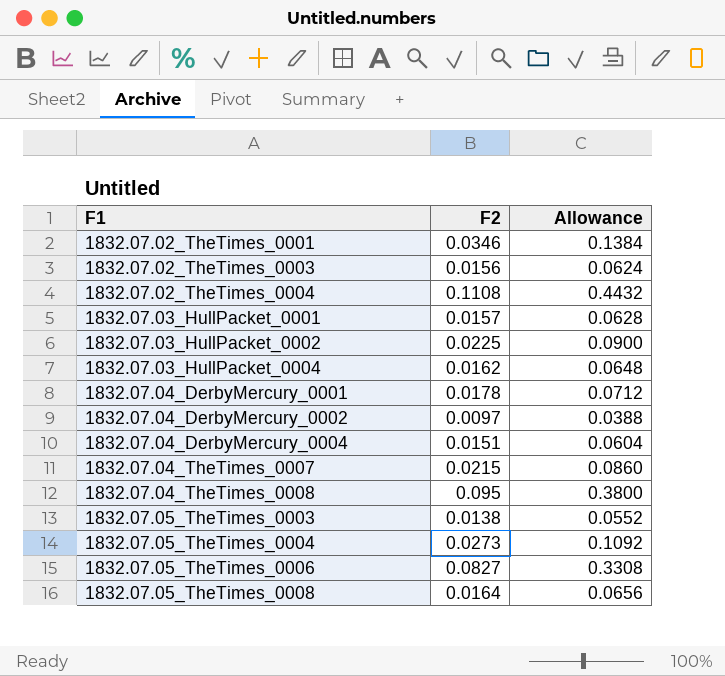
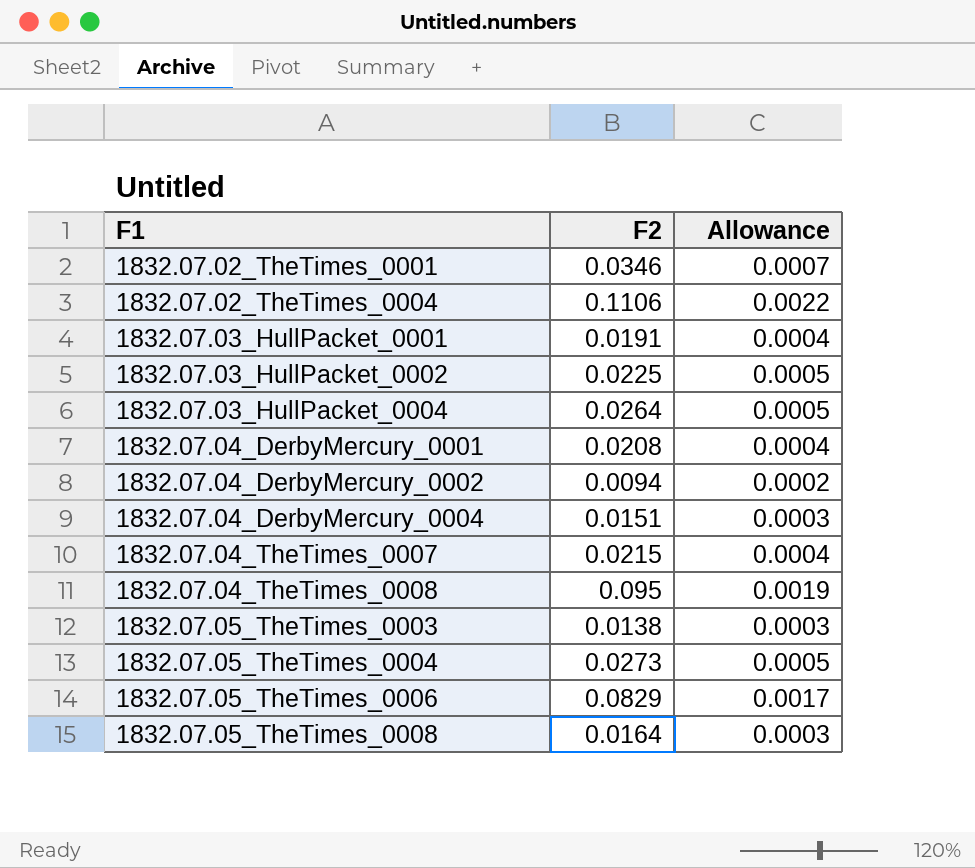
column Allowance | formula: [F2] * 4 -> [F2] * 0.02
row 1832.07.02_TheTimes_0003: 0.0156 | 0.0624 -> none
1832.07.02_TheTimes_0004 | F2: 0.1108 -> 0.1106
1832.07.03_HullPacket_0001 | F2: 0.0157 -> 0.0191
1832.07.03_HullPacket_0004 | F2: 0.0162 -> 0.0264
1832.07.04_DerbyMercury_0001 | F2: 0.0178 -> 0.0208
1832.07.04_DerbyMercury_0002 | F2: 0.0097 -> 0.0094
1832.07.05_TheTimes_0006 | F2: 0.0827 -> 0.0829

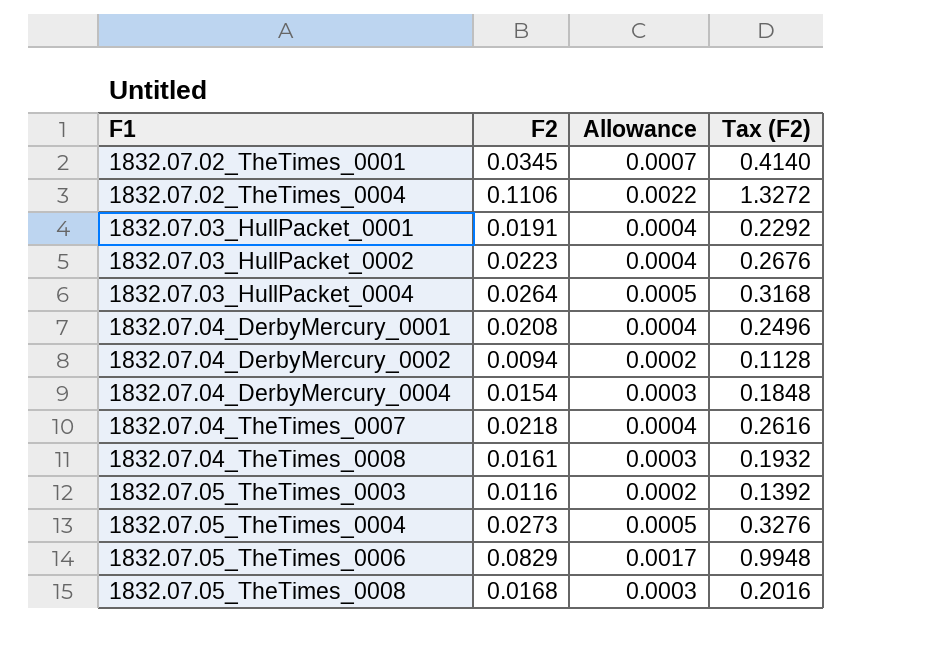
column Tax (F2) | formula: none -> [F2] * 12
1832.07.02_TheTimes_0001 | F2: 0.0346 -> 0.0345
1832.07.03_HullPacket_0002 | F2: 0.0225 -> 0.0223
1832.07.03_HullPacket_0002 | Allowance: 0.0005 -> 0.0004
1832.07.04_DerbyMercury_0004 | F2: 0.0151 -> 0.0154
1832.07.04_TheTimes_0007 | F2: 0.0215 -> 0.0218
1832.07.04_TheTimes_0008 | F2: 0.095 -> 0.0161
1832.07.04_TheTimes_0008 | Allowance: 0.0019 -> 0.0003
1832.07.05_TheTimes_0003 | F2: 0.0138 -> 0.0116
1832.07.05_TheTimes_0003 | Allowance: 0.0003 -> 0.0002
1832.07.05_TheTimes_0008 | F2: 0.0164 -> 0.0168

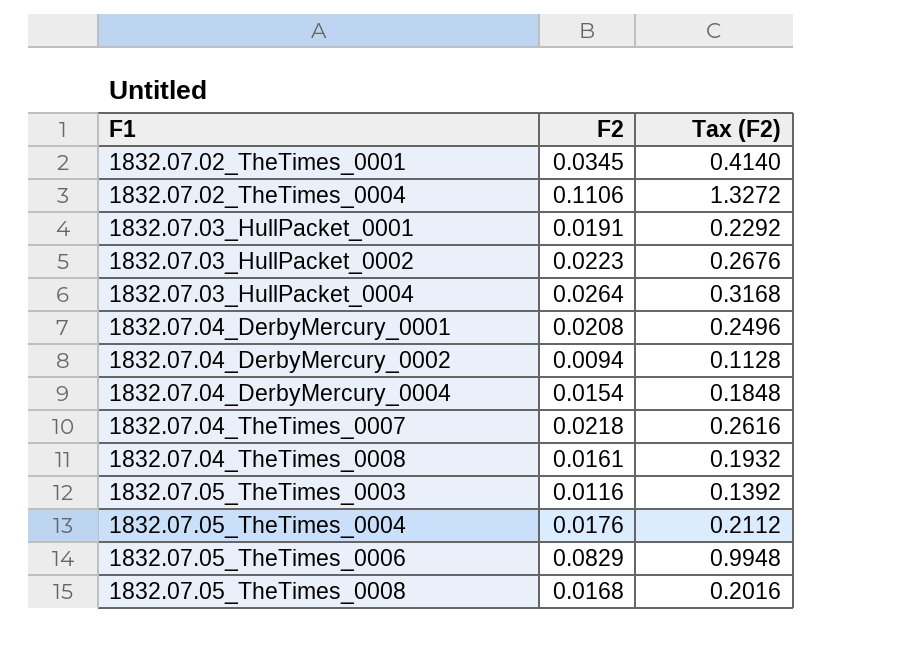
column Allowance | formula: [F2] * 0.02 -> none
1832.07.05_TheTimes_0004 | F2: 0.0273 -> 0.0176
1832.07.05_TheTimes_0004 | Tax (F2): 0.3276 -> 0.2112

